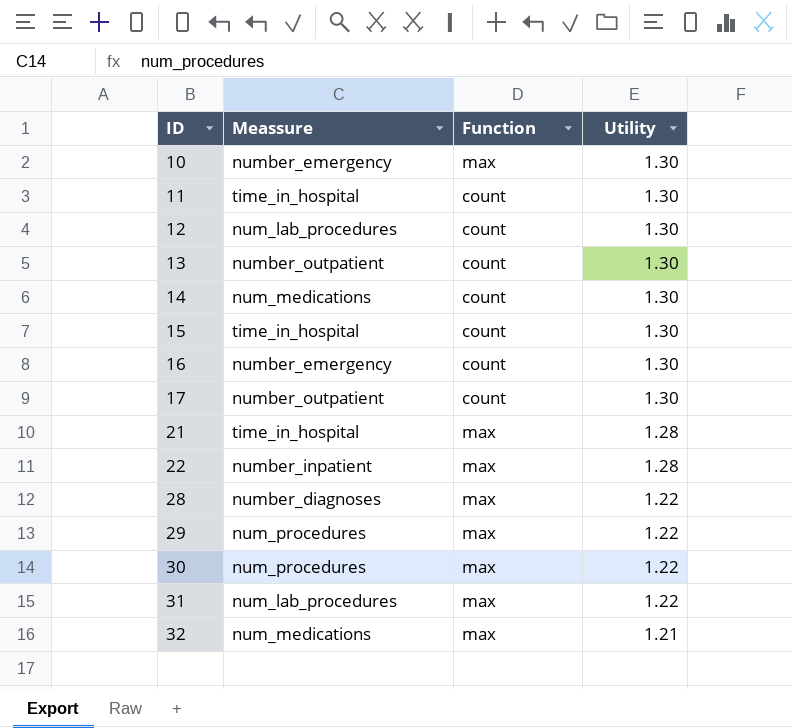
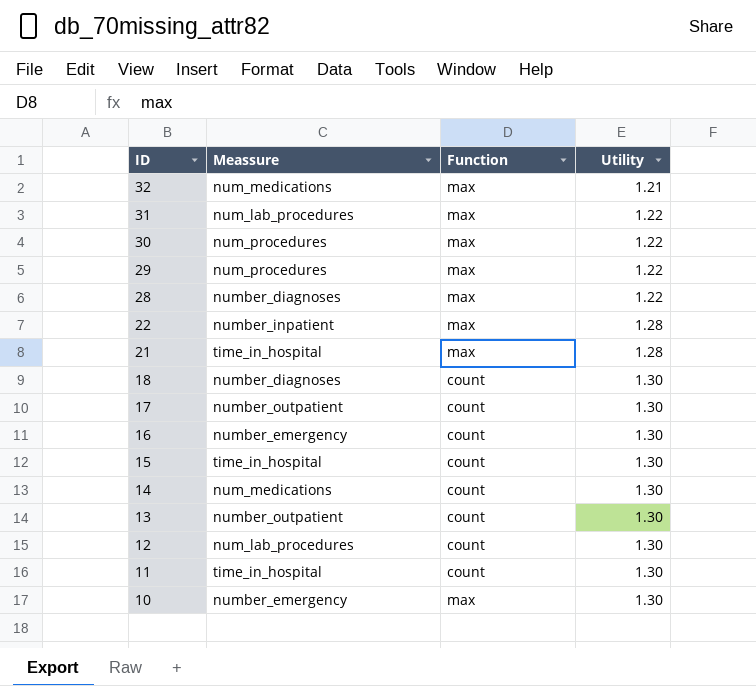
row order: ID ascending -> ID descending
row 18: none -> number_diagnoses | count | 1.30

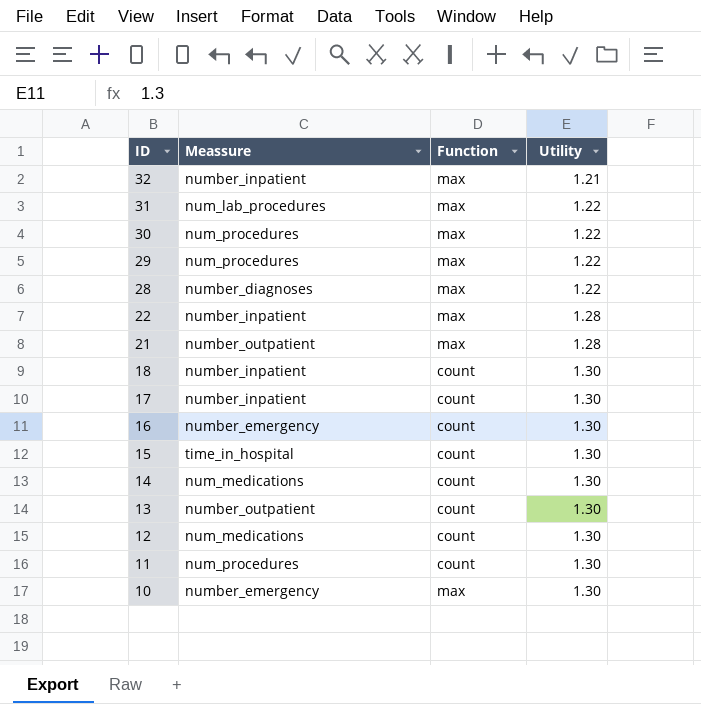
32 | Meassure: num_medications -> number_inpatient
21 | Meassure: time_in_hospital -> number_outpatient
18 | Meassure: number_diagnoses -> number_inpatient
17 | Meassure: number_outpatient -> number_inpatient
12 | Meassure: num_lab_procedures -> num_medications
11 | Meassure: time_in_hospital -> num_procedures

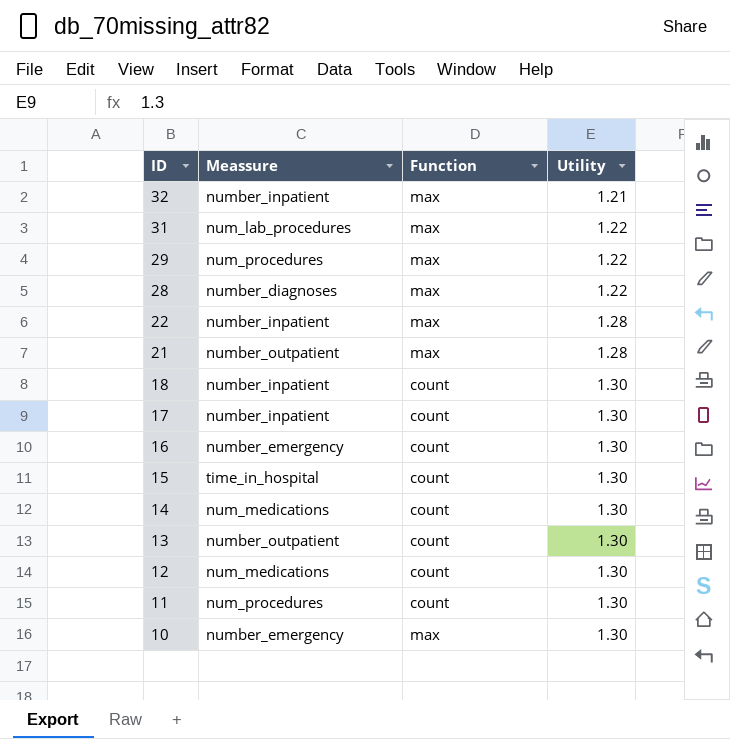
row 30: num_procedures | max | 1.22 -> none

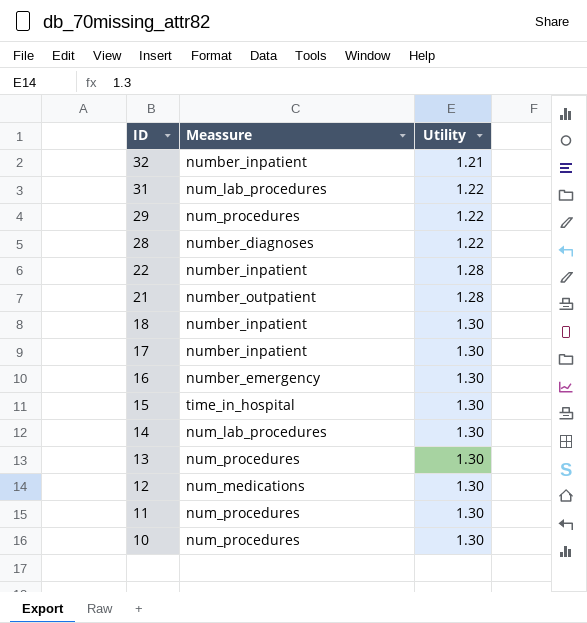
column Function | position: 3 -> none
14 | Meassure: num_medications -> num_lab_procedures
13 | Meassure: number_outpatient -> num_procedures
10 | Meassure: number_emergency -> num_procedures

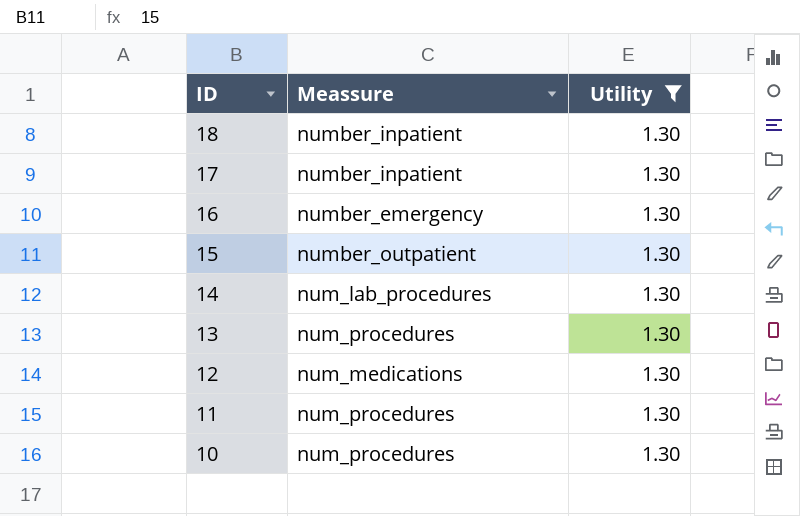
filter: none -> Utility = 1.30
15 | Meassure: time_in_hospital -> number_outpatient

